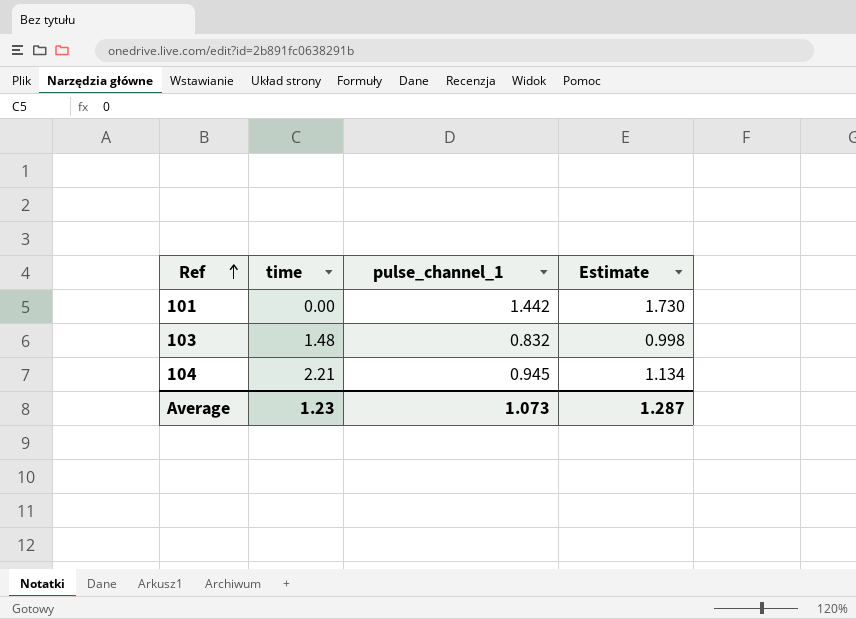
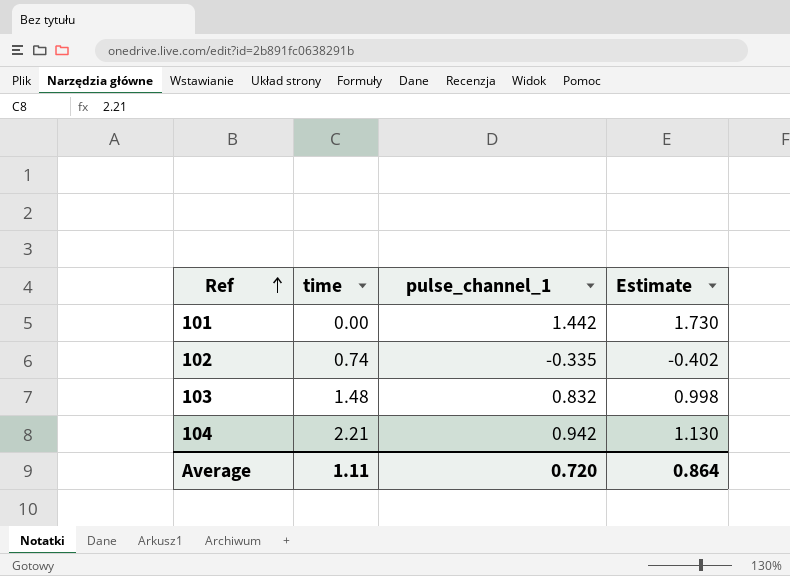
row 102: none -> 0.74 | -0.335 | -0.402
104 | pulse_channel_1: 0.945 -> 0.942
104 | Estimate: 1.134 -> 1.130
Average | time: 1.23 -> 1.11
Average | pulse_channel_1: 1.073 -> 0.720
Average | Estimate: 1.287 -> 0.864

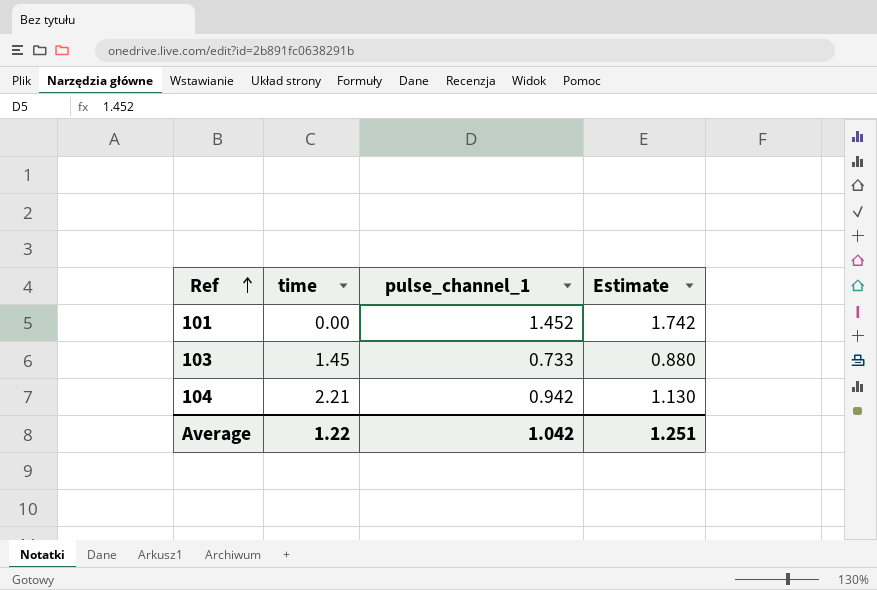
row 102: 0.74 | -0.335 | -0.402 -> none
101 | pulse_channel_1: 1.442 -> 1.452
101 | Estimate: 1.730 -> 1.742
103 | time: 1.48 -> 1.45
103 | pulse_channel_1: 0.832 -> 0.733
103 | Estimate: 0.998 -> 0.880
Average | time: 1.11 -> 1.22
Average | pulse_channel_1: 0.720 -> 1.042
Average | Estimate: 0.864 -> 1.251

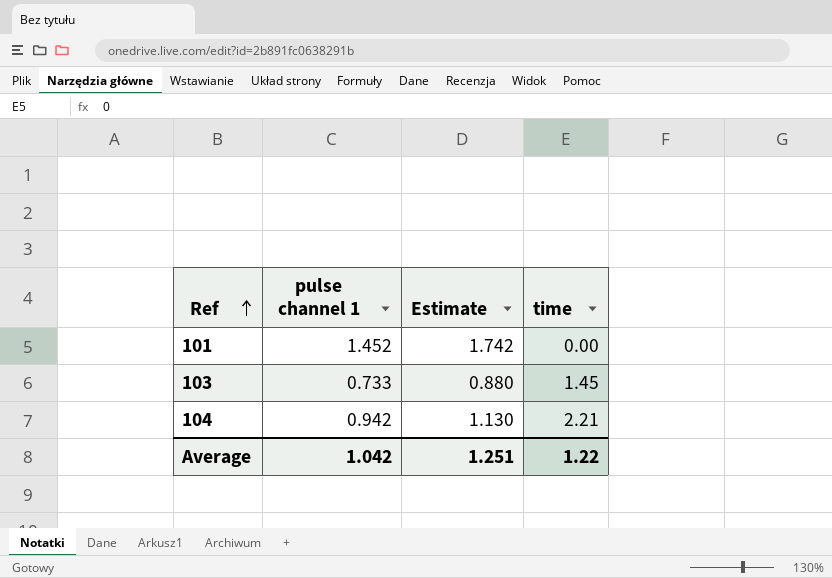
column name: pulse_channel_1 -> pulse channel 1
column time | position: 2 -> 4

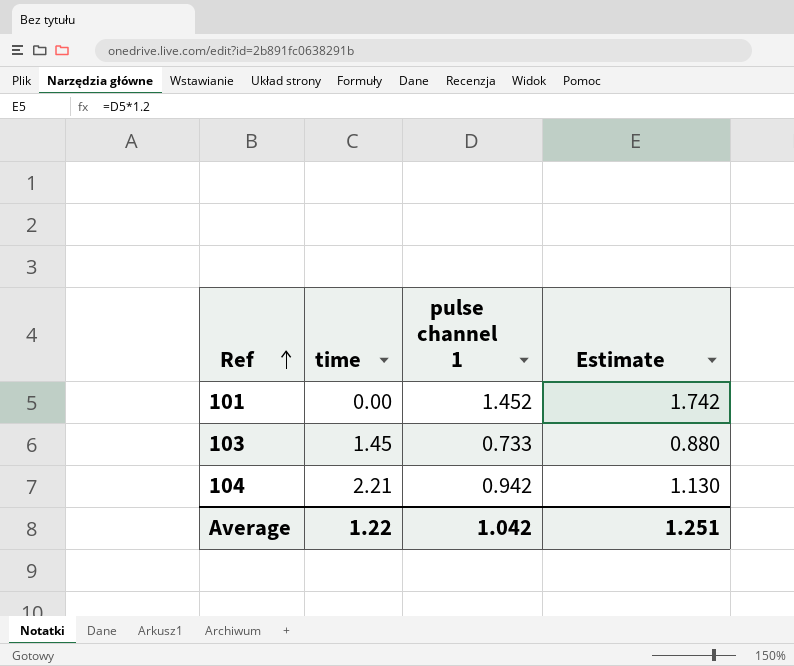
column time | position: 4 -> 2

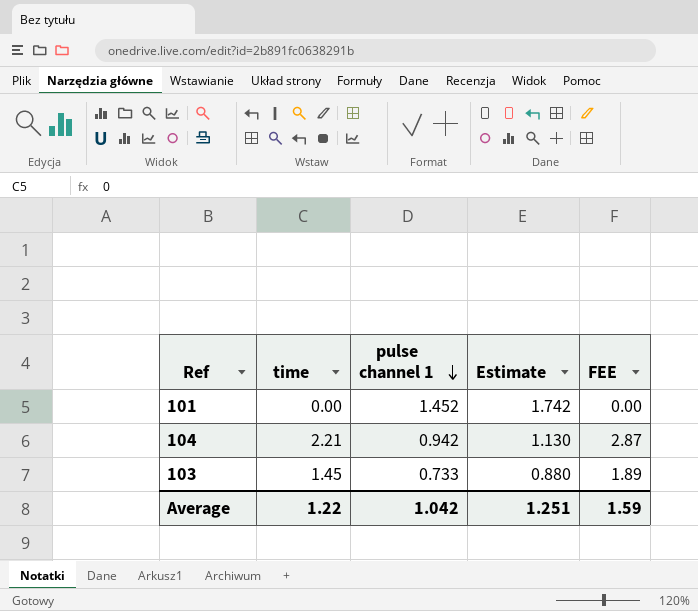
row order: Ref ascending -> pulse channel 1 descending
column FEE | formula: none -> [time] * 1.3

